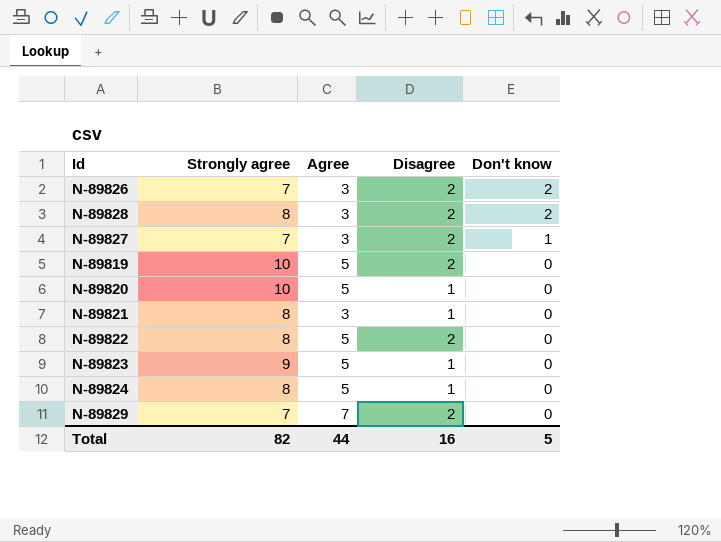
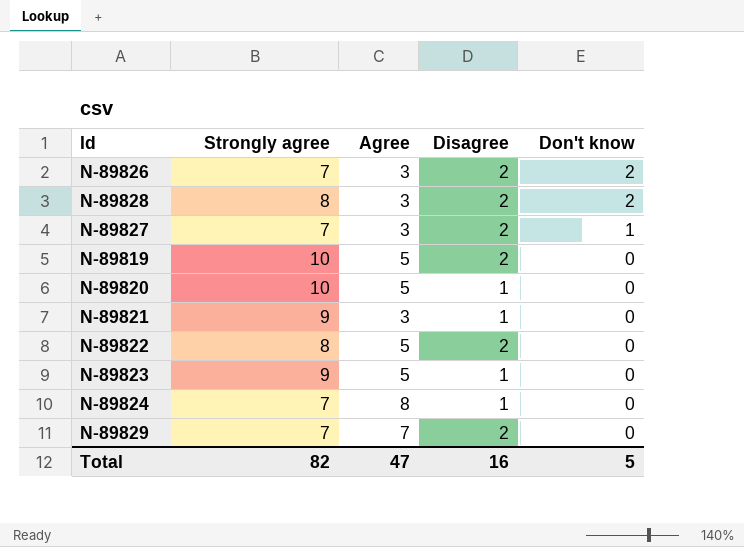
N-89821 | Strongly agree: 8 -> 9
N-89824 | Strongly agree: 8 -> 7
N-89824 | Agree: 5 -> 8
Total | Agree: 44 -> 47

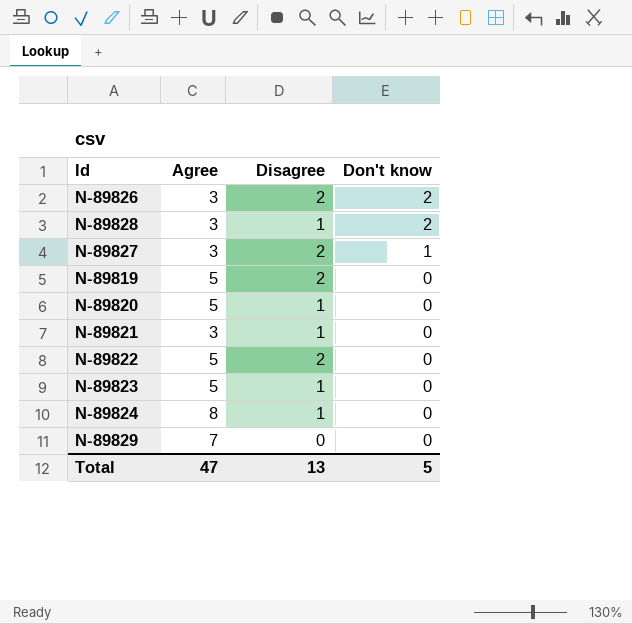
column Strongly agree | position: 2 -> none
N-89828 | Disagree: 2 -> 1
N-89829 | Disagree: 2 -> 0
Total | Disagree: 16 -> 13

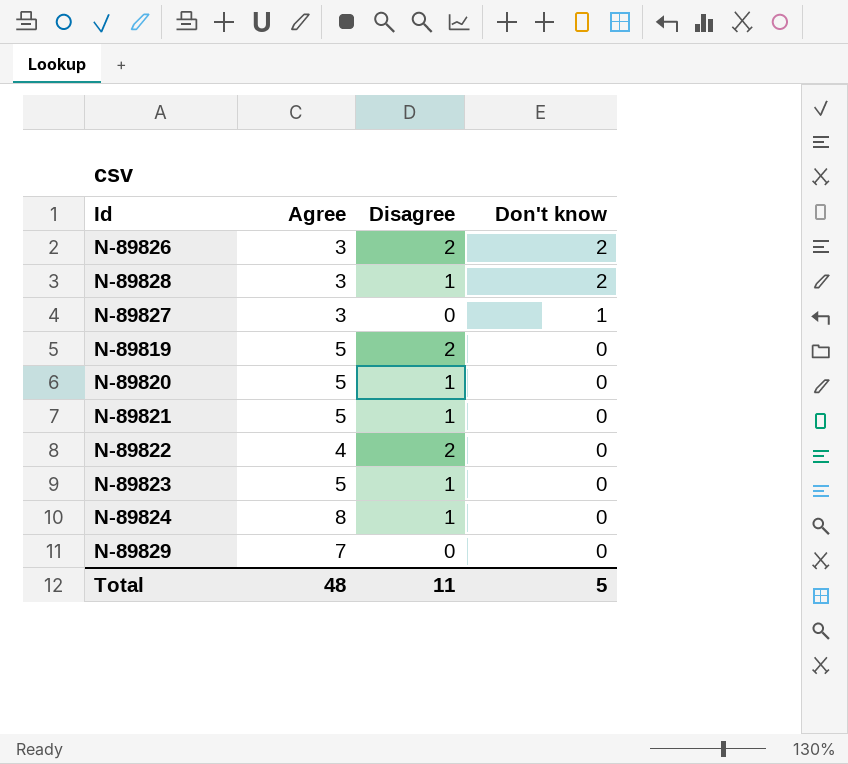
N-89827 | Disagree: 2 -> 0
N-89821 | Agree: 3 -> 5
N-89822 | Agree: 5 -> 4
Total | Agree: 47 -> 48
Total | Disagree: 13 -> 11

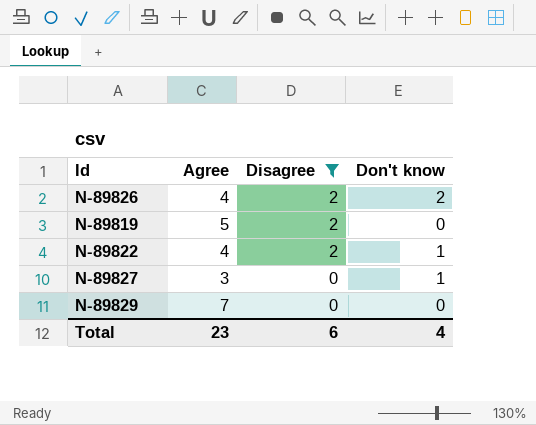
filter: none -> Disagree != 1
row order: Don't know descending -> Disagree descending
N-89826 | Agree: 3 -> 4
N-89822 | Don't know: 0 -> 1
Total | Agree: 48 -> 23
Total | Disagree: 11 -> 6
Total | Don't know: 5 -> 4

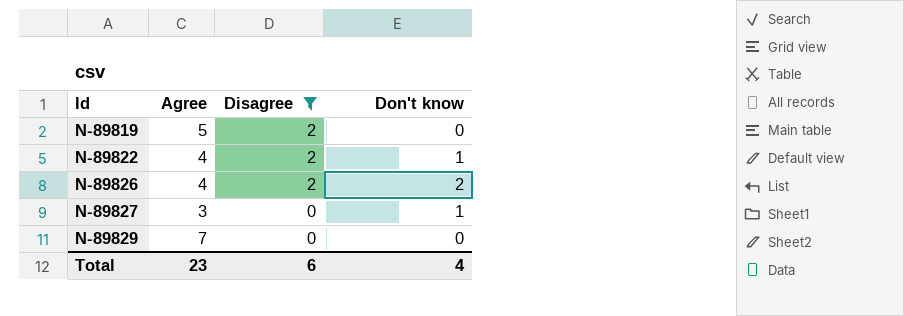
row order: Disagree descending -> Id ascending

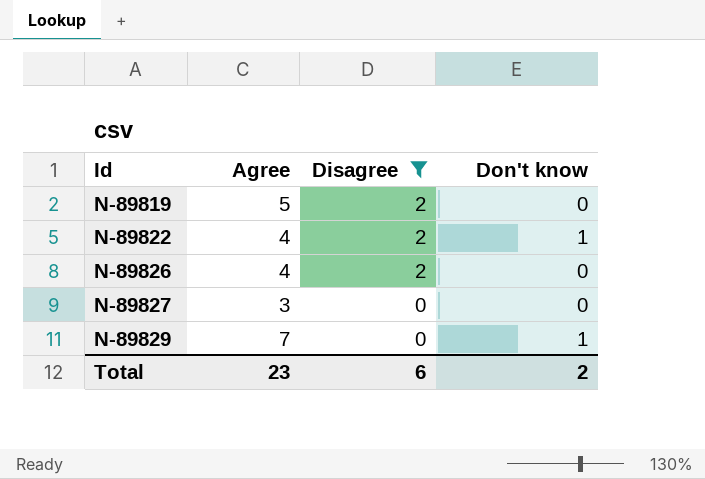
N-89826 | Don't know: 2 -> 0
N-89827 | Don't know: 1 -> 0
N-89829 | Don't know: 0 -> 1
Total | Don't know: 4 -> 2

